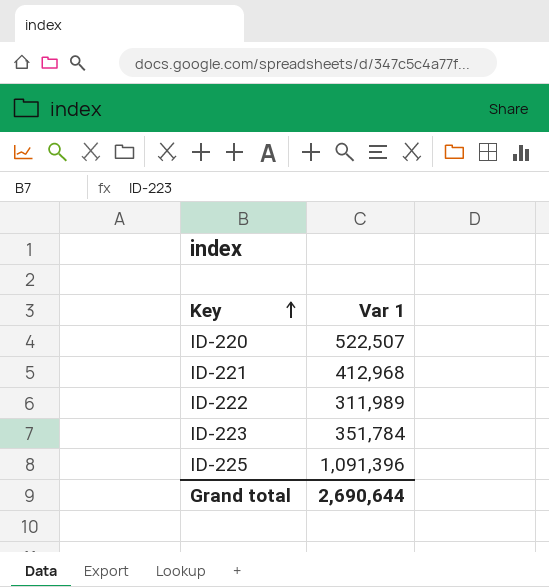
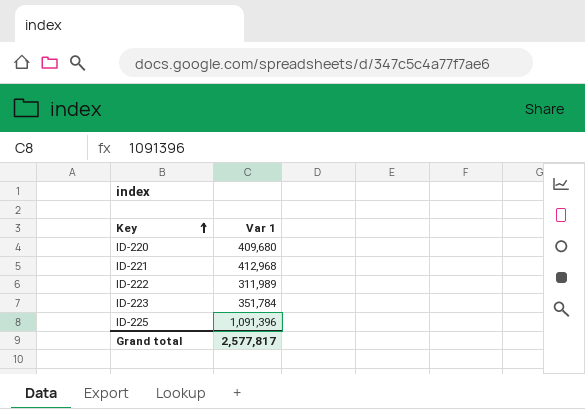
ID-220 | Var 1: 522,507 -> 409,680
Grand total | Var 1: 2,690,644 -> 2,577,817

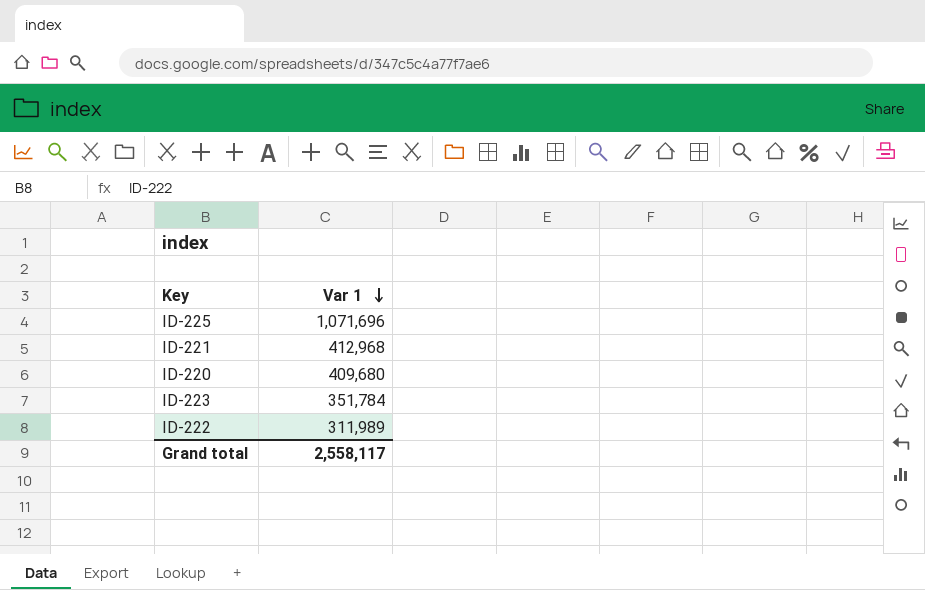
row order: Key ascending -> Var 1 descending
ID-225 | Var 1: 1,091,396 -> 1,071,696
Grand total | Var 1: 2,577,817 -> 2,558,117

